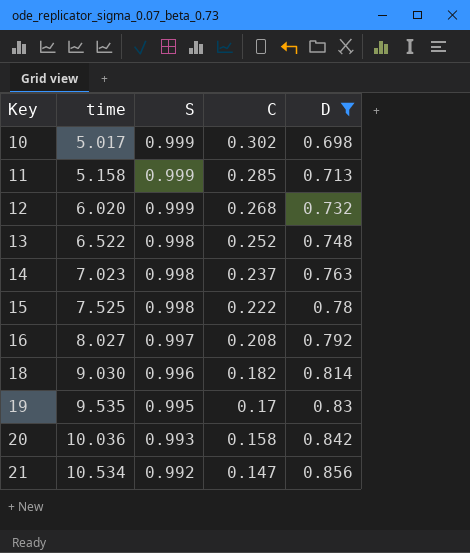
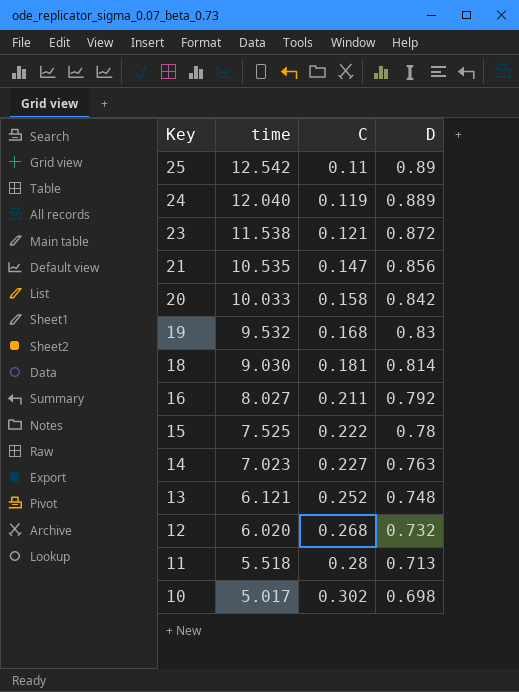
filter: D <= 0.856 -> none
row order: Key ascending -> Key descending
column S | position: 3 -> none
21 | time: 10.534 -> 10.535
20 | time: 10.036 -> 10.033
19 | time: 9.535 -> 9.532
19 | C: 0.17 -> 0.168
18 | C: 0.182 -> 0.181
16 | C: 0.208 -> 0.211
14 | C: 0.237 -> 0.227
13 | time: 6.522 -> 6.121
11 | time: 5.158 -> 5.518
11 | C: 0.285 -> 0.28

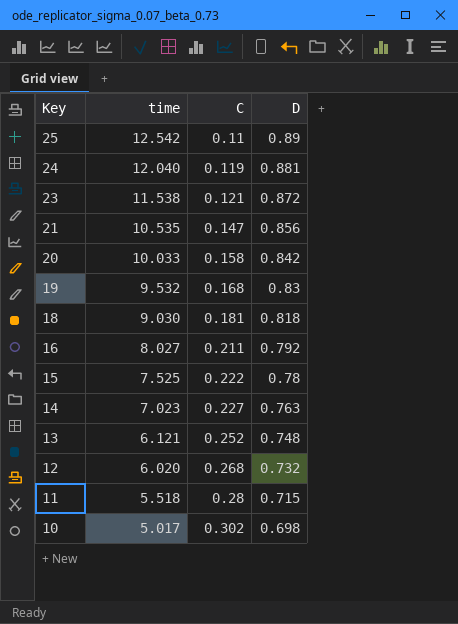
24 | D: 0.889 -> 0.881
18 | D: 0.814 -> 0.818
11 | D: 0.713 -> 0.715

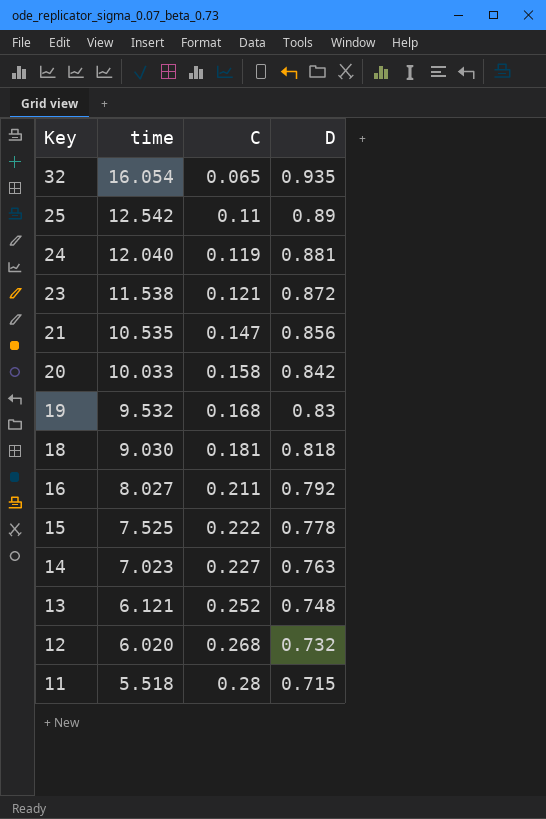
row 10: 5.017 | 0.302 | 0.698 -> none
row 32: none -> 16.054 | 0.065 | 0.935
15 | D: 0.78 -> 0.778

